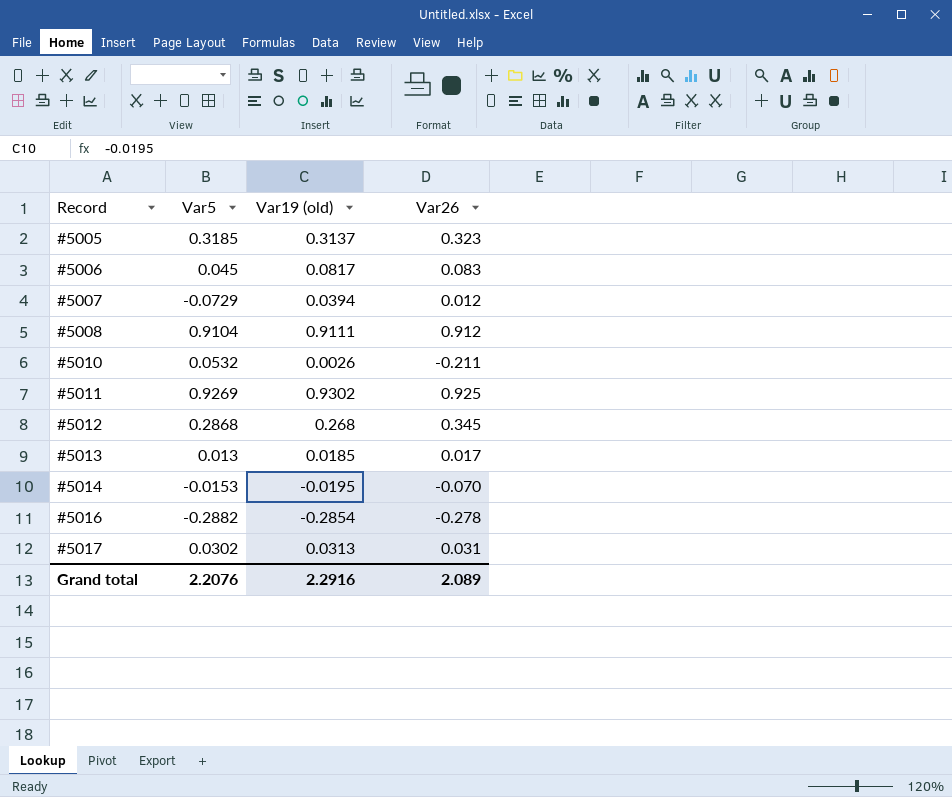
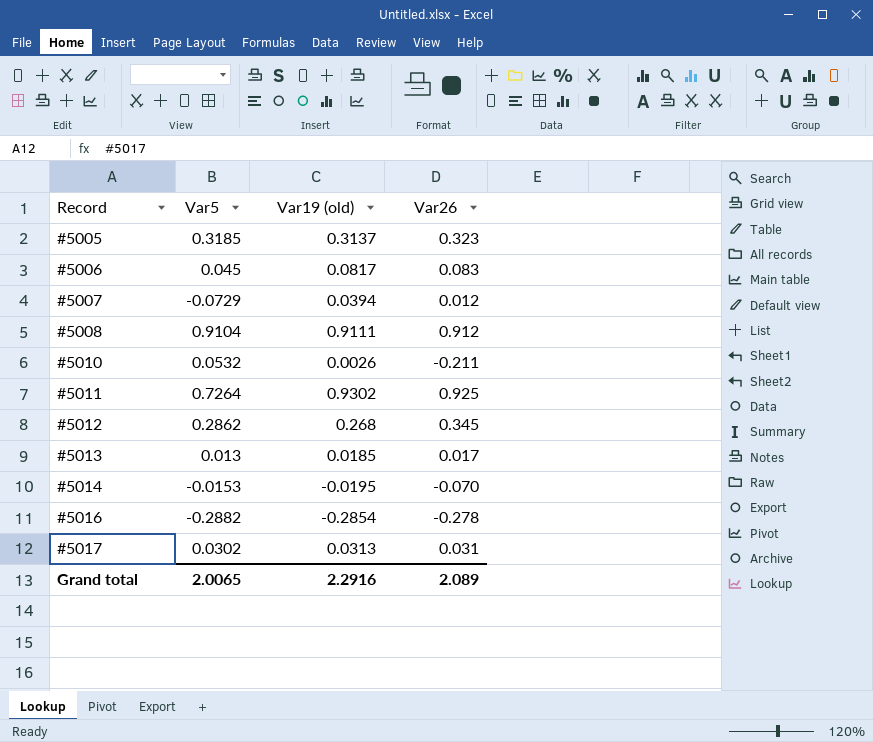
#5011 | Var5: 0.9269 -> 0.7264
#5012 | Var5: 0.2868 -> 0.2862
Grand total | Var5: 2.2076 -> 2.0065

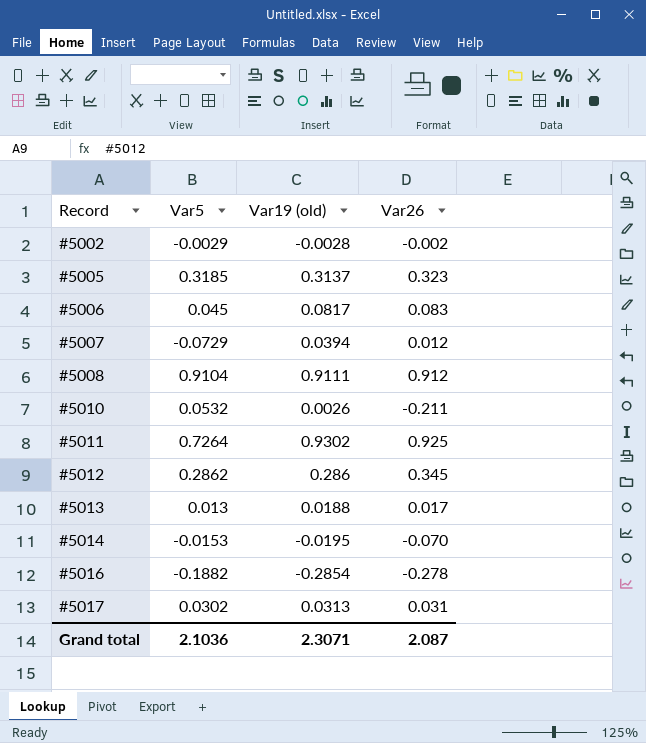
row #5002: none -> -0.0029 | -0.0028 | -0.002
#5012 | Var19 (old): 0.268 -> 0.286
#5013 | Var19 (old): 0.0185 -> 0.0188
#5016 | Var5: -0.2882 -> -0.1882
Grand total | Var5: 2.0065 -> 2.1036
Grand total | Var19 (old): 2.2916 -> 2.3071
Grand total | Var26: 2.089 -> 2.087

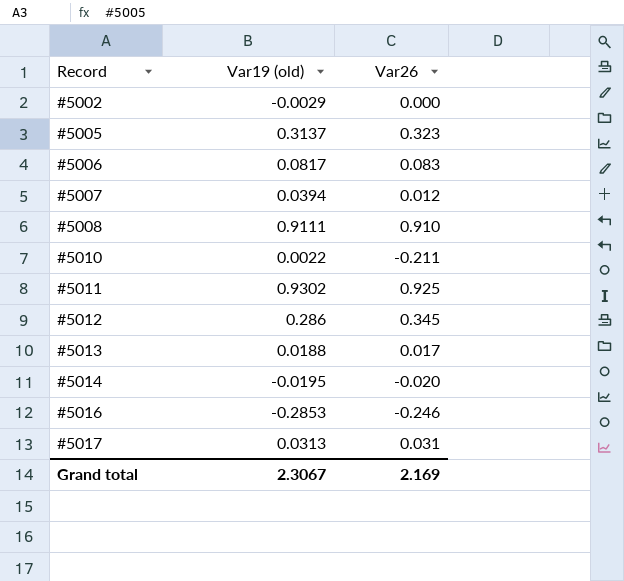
column Var5 | position: 2 -> none
#5002 | Var19 (old): -0.0028 -> -0.0029
#5002 | Var26: -0.002 -> 0.000
#5008 | Var26: 0.912 -> 0.910
#5010 | Var19 (old): 0.0026 -> 0.0022
#5014 | Var26: -0.070 -> -0.020
#5016 | Var19 (old): -0.2854 -> -0.2853
#5016 | Var26: -0.278 -> -0.246
Grand total | Var19 (old): 2.3071 -> 2.3067
Grand total | Var26: 2.087 -> 2.169

